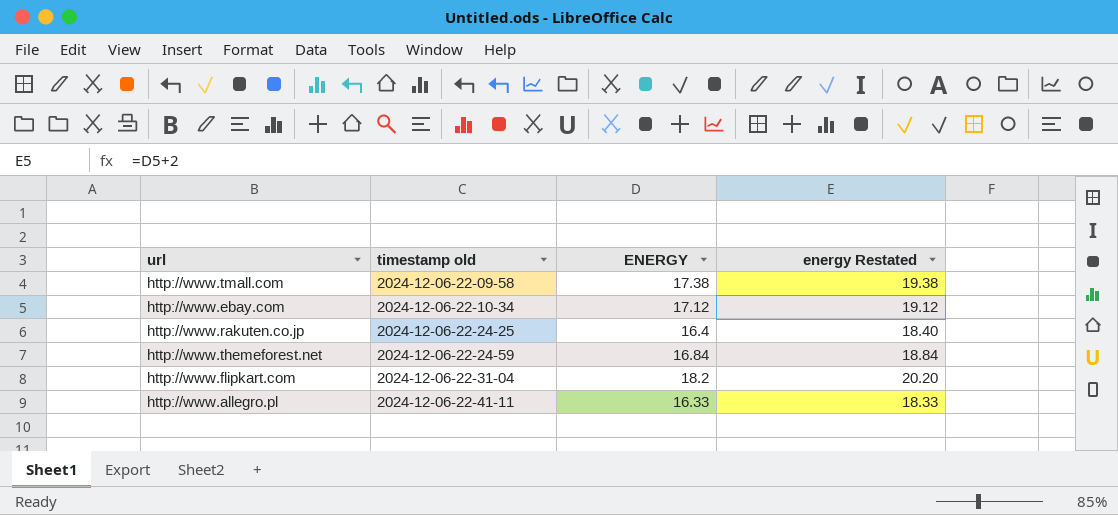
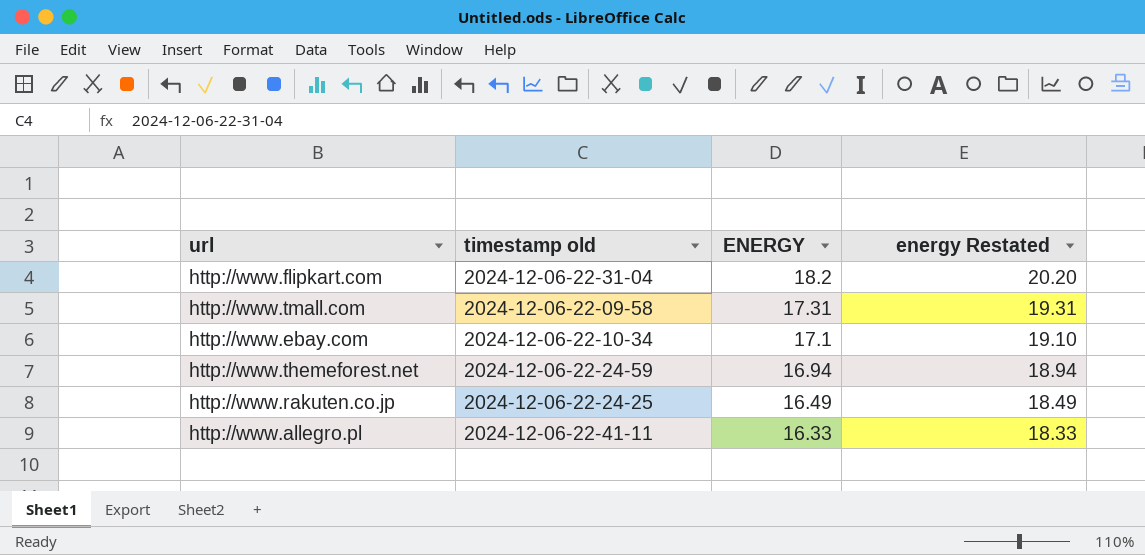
row order: timestamp old ascending -> ENERGY descending
http://www.tmall.com | ENERGY: 17.38 -> 17.31
http://www.tmall.com | energy Restated: 19.38 -> 19.31
http://www.ebay.com | ENERGY: 17.12 -> 17.1
http://www.ebay.com | energy Restated: 19.12 -> 19.10
http://www.themeforest.net | ENERGY: 16.84 -> 16.94
http://www.themeforest.net | energy Restated: 18.84 -> 18.94
http://www.rakuten.co.jp | ENERGY: 16.4 -> 16.49
http://www.rakuten.co.jp | energy Restated: 18.40 -> 18.49

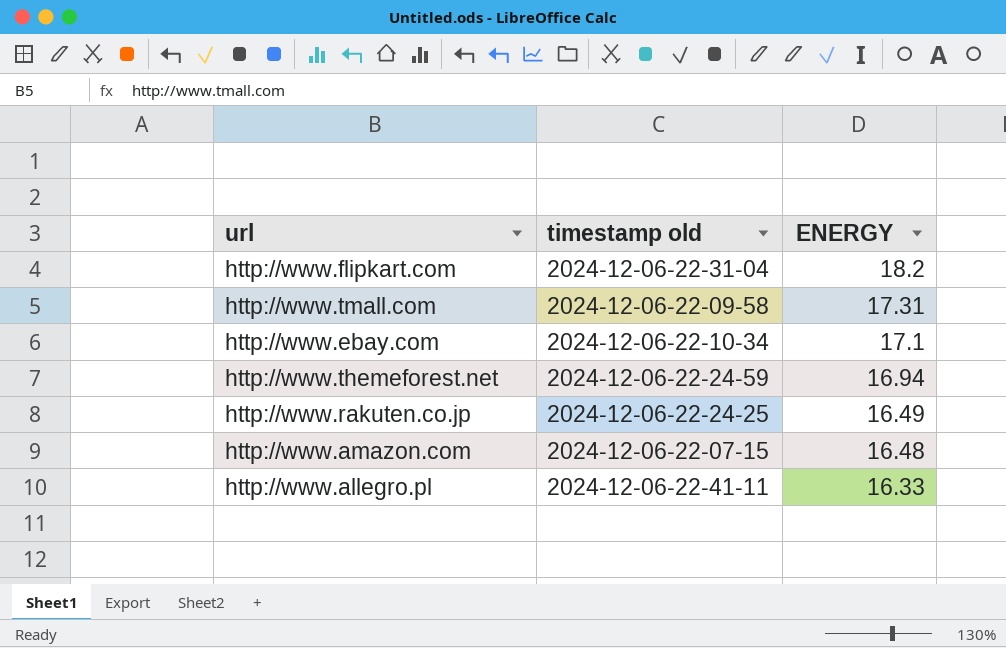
column energy Restated | formula: [ENERGY] + 2 -> none
row http://www.amazon.com: none -> 2024-12-06-22-07-15 | 16.48

